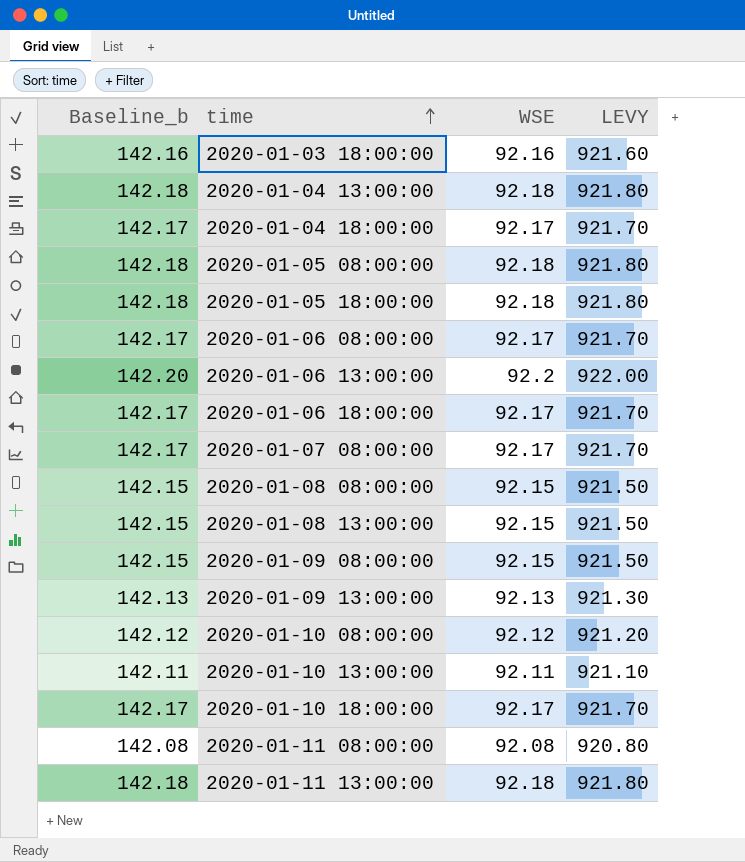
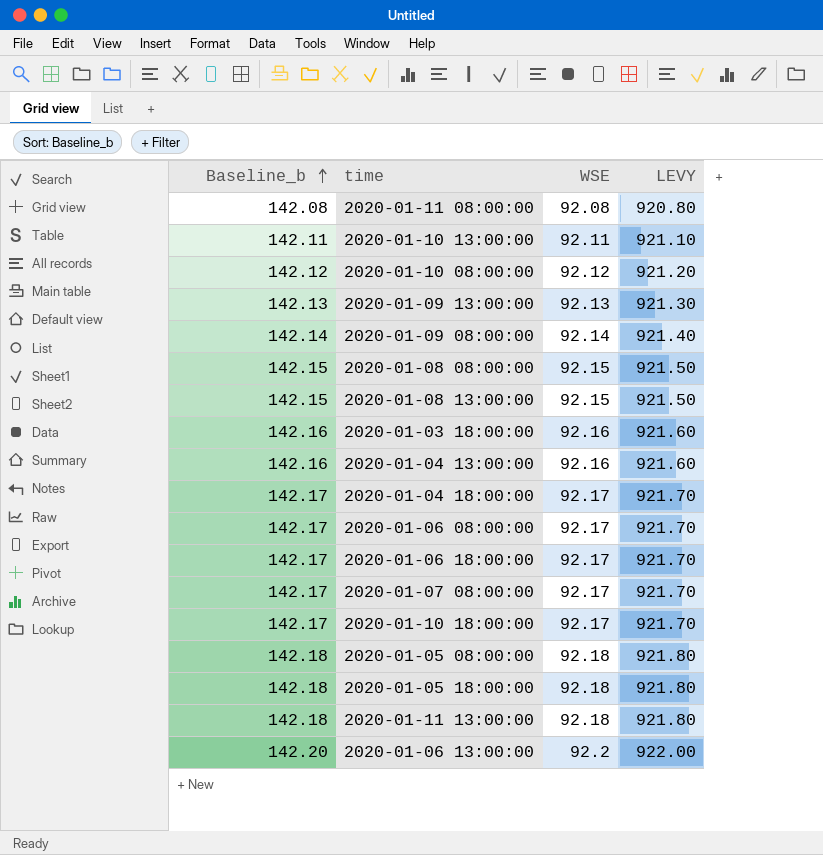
row order: time ascending -> Baseline_b ascending
2020-01-09 08:00:00 | Baseline_b: 142.15 -> 142.14
2020-01-09 08:00:00 | WSE: 92.15 -> 92.14
2020-01-09 08:00:00 | LEVY: 921.50 -> 921.40
2020-01-04 13:00:00 | Baseline_b: 142.18 -> 142.16
2020-01-04 13:00:00 | WSE: 92.18 -> 92.16
2020-01-04 13:00:00 | LEVY: 921.80 -> 921.60

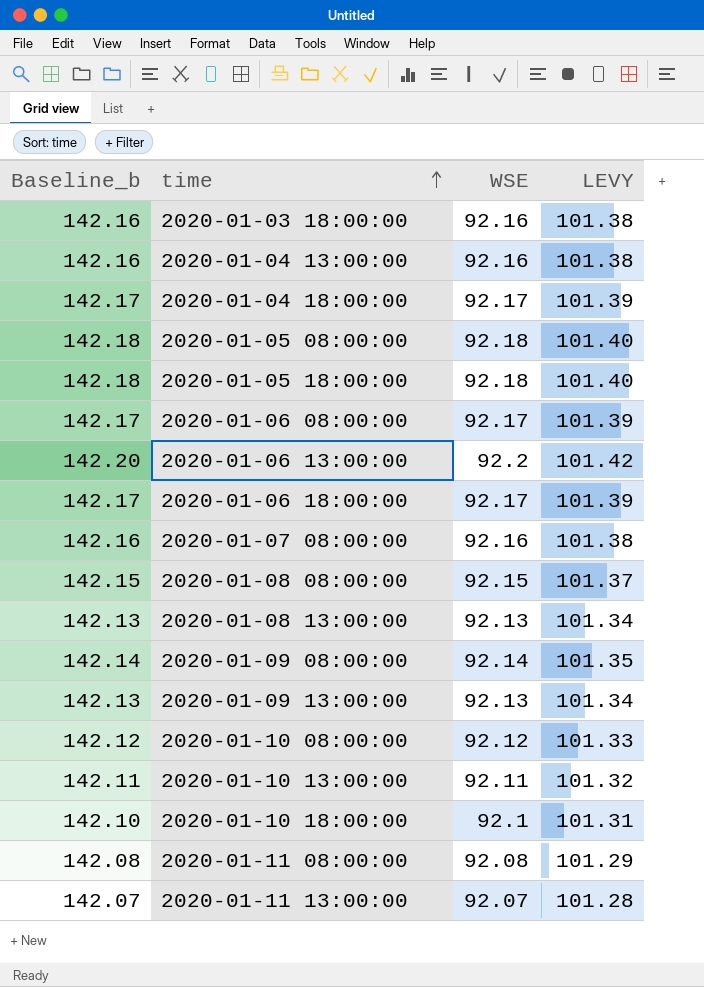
row order: Baseline_b ascending -> time ascending
column LEVY | formula: [WSE] * 10 -> [WSE] * 1.1
2020-01-07 08:00:00 | Baseline_b: 142.17 -> 142.16
2020-01-07 08:00:00 | WSE: 92.17 -> 92.16
2020-01-08 13:00:00 | Baseline_b: 142.15 -> 142.13
2020-01-08 13:00:00 | WSE: 92.15 -> 92.13
2020-01-10 18:00:00 | Baseline_b: 142.17 -> 142.10
2020-01-10 18:00:00 | WSE: 92.17 -> 92.1
2020-01-11 13:00:00 | Baseline_b: 142.18 -> 142.07
2020-01-11 13:00:00 | WSE: 92.18 -> 92.07

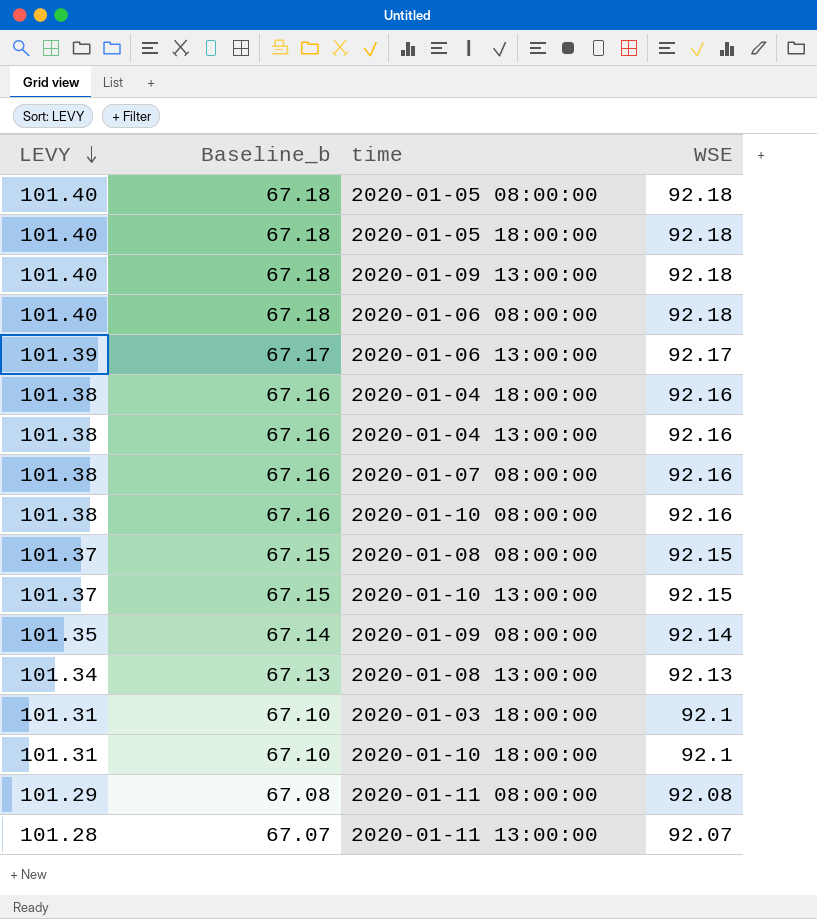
row order: time ascending -> LEVY descending
column LEVY | position: 4 -> 1
column Baseline_b | formula: [WSE] + 50 -> [WSE] - 25
row 2020-01-06 18:00:00: 142.17 | 92.17 | 101.39 -> none
2020-01-09 13:00:00 | LEVY: 101.34 -> 101.40
2020-01-09 13:00:00 | WSE: 92.13 -> 92.18
2020-01-06 08:00:00 | LEVY: 101.39 -> 101.40
2020-01-06 08:00:00 | WSE: 92.17 -> 92.18
2020-01-06 13:00:00 | LEVY: 101.42 -> 101.39
2020-01-06 13:00:00 | WSE: 92.2 -> 92.17
2020-01-04 18:00:00 | LEVY: 101.39 -> 101.38
2020-01-04 18:00:00 | WSE: 92.17 -> 92.16
2020-01-10 08:00:00 | LEVY: 101.33 -> 101.38
2020-01-10 08:00:00 | WSE: 92.12 -> 92.16
2020-01-10 13:00:00 | LEVY: 101.32 -> 101.37
2020-01-10 13:00:00 | WSE: 92.11 -> 92.15
2020-01-03 18:00:00 | LEVY: 101.38 -> 101.31
2020-01-03 18:00:00 | WSE: 92.16 -> 92.1

